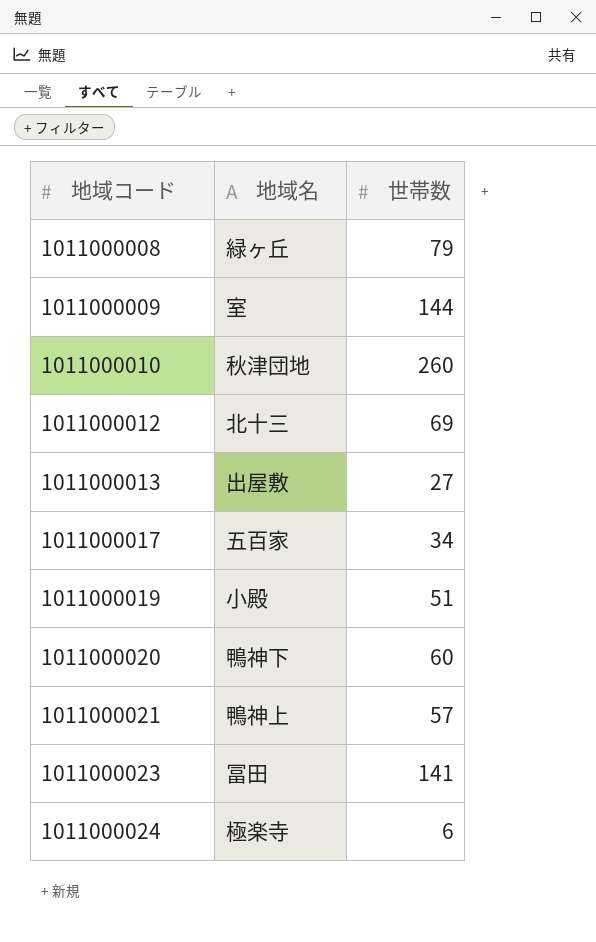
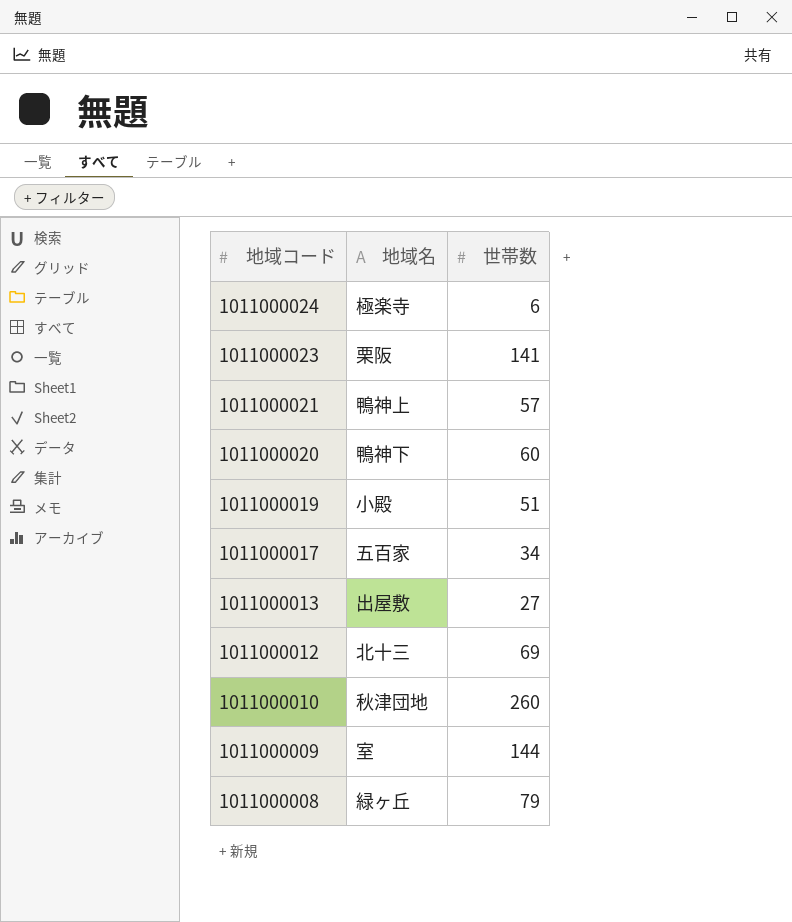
row order: 地域コード ascending -> 地域コード descending
1011000023 | 地域名: 冨田 -> 栗阪

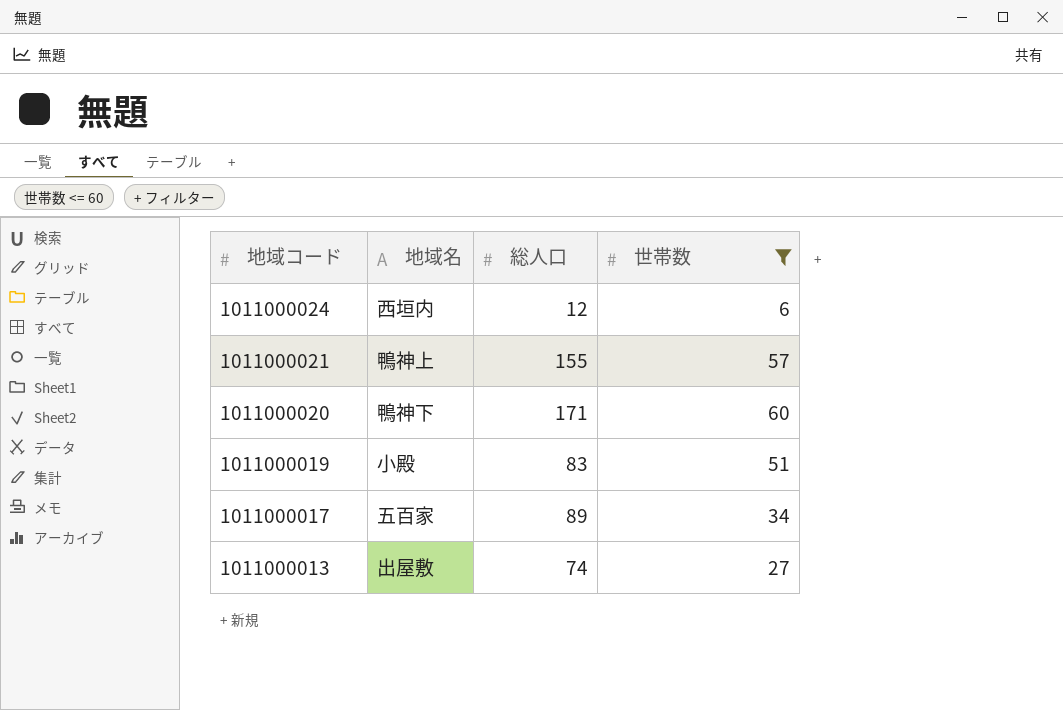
filter: none -> 世帯数 <= 60
column 総人口 | position: none -> 3
1011000024 | 地域名: 極楽寺 -> 西垣内

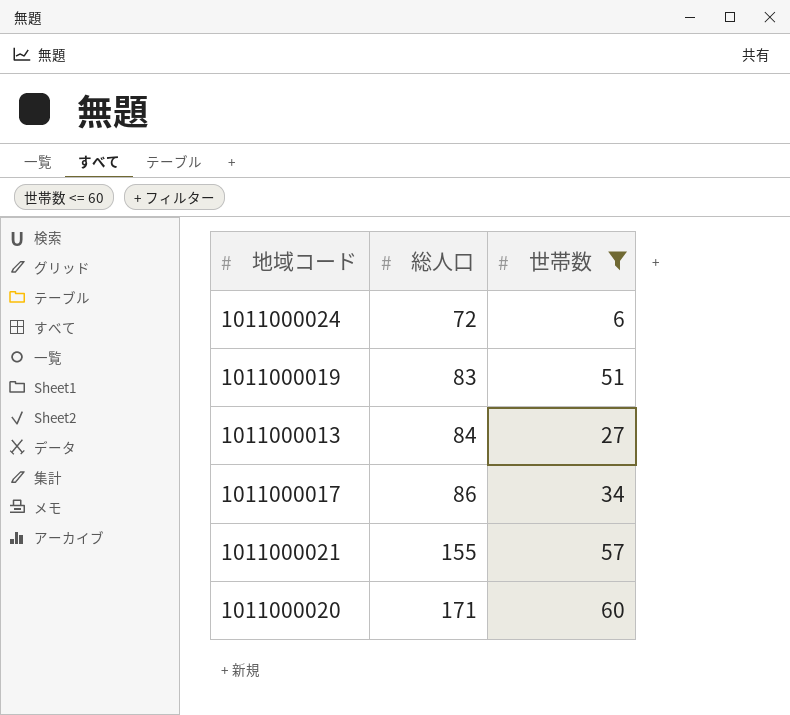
row order: 地域コード descending -> 総人口 ascending
column 地域名 | position: 2 -> none
1011000024 | 総人口: 12 -> 72
1011000013 | 総人口: 74 -> 84
1011000017 | 総人口: 89 -> 86

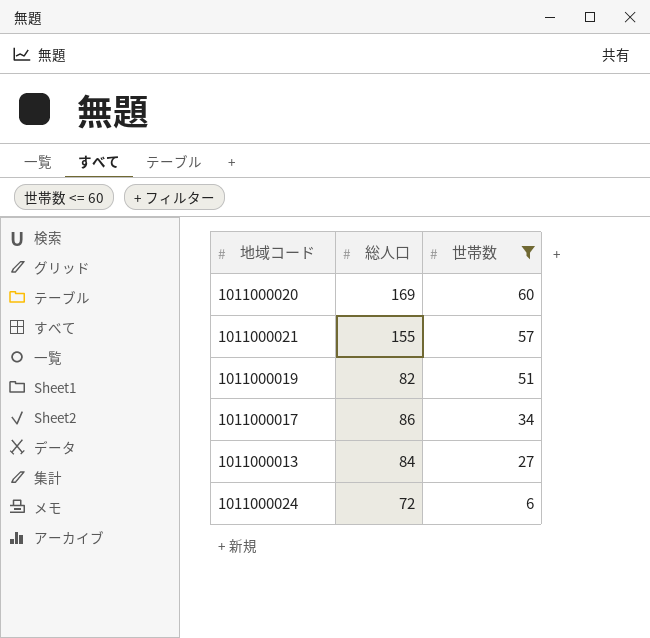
row order: 総人口 ascending -> 世帯数 descending
1011000020 | 総人口: 171 -> 169
1011000019 | 総人口: 83 -> 82

